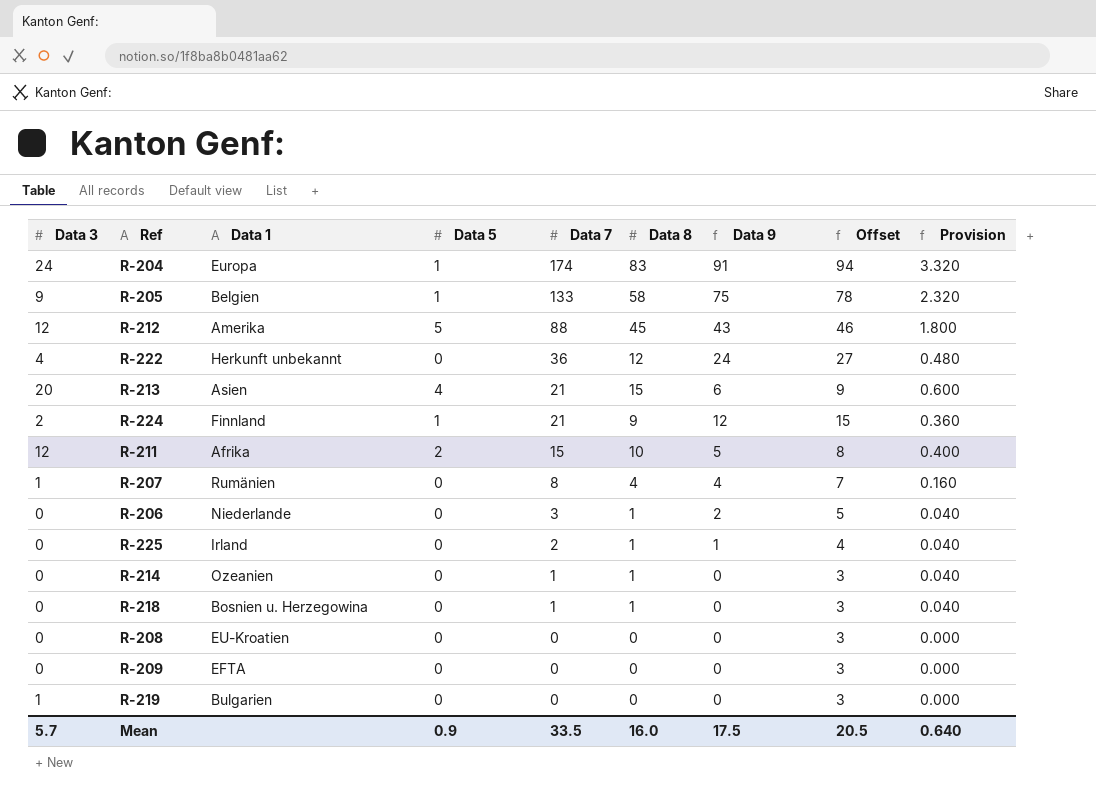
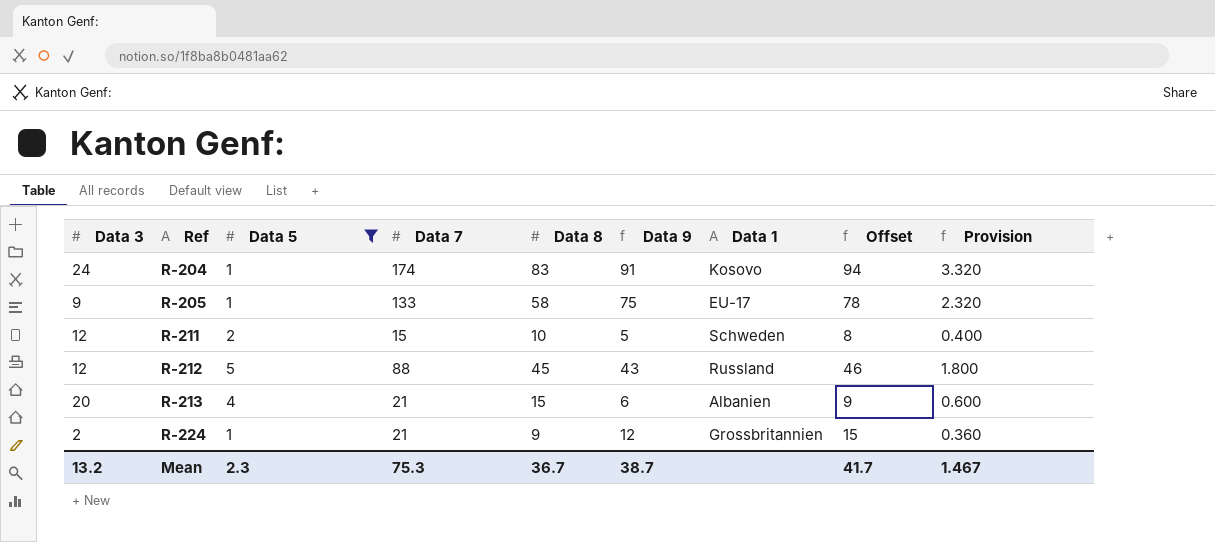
filter: none -> Data 5 != 0
row order: Data 7 descending -> Ref ascending
column Data 1 | position: 3 -> 7
R-204 | Data 1: Europa -> Kosovo
R-205 | Data 1: Belgien -> EU-17
R-211 | Data 1: Afrika -> Schweden
R-212 | Data 1: Amerika -> Russland
R-213 | Data 1: Asien -> Albanien
R-224 | Data 1: Finnland -> Grossbritannien
Mean | Data 3: 5.7 -> 13.2
Mean | Data 5: 0.9 -> 2.3
Mean | Data 7: 33.5 -> 75.3
Mean | Data 8: 16.0 -> 36.7
Mean | Data 9: 17.5 -> 38.7
Mean | Offset: 20.5 -> 41.7
Mean | Provision: 0.640 -> 1.467

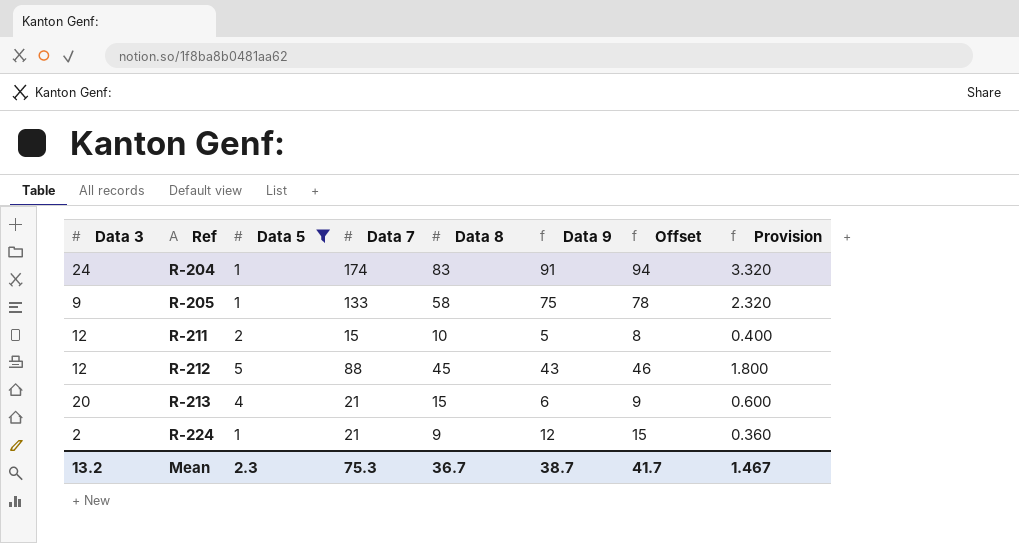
column Data 1 | position: 7 -> none

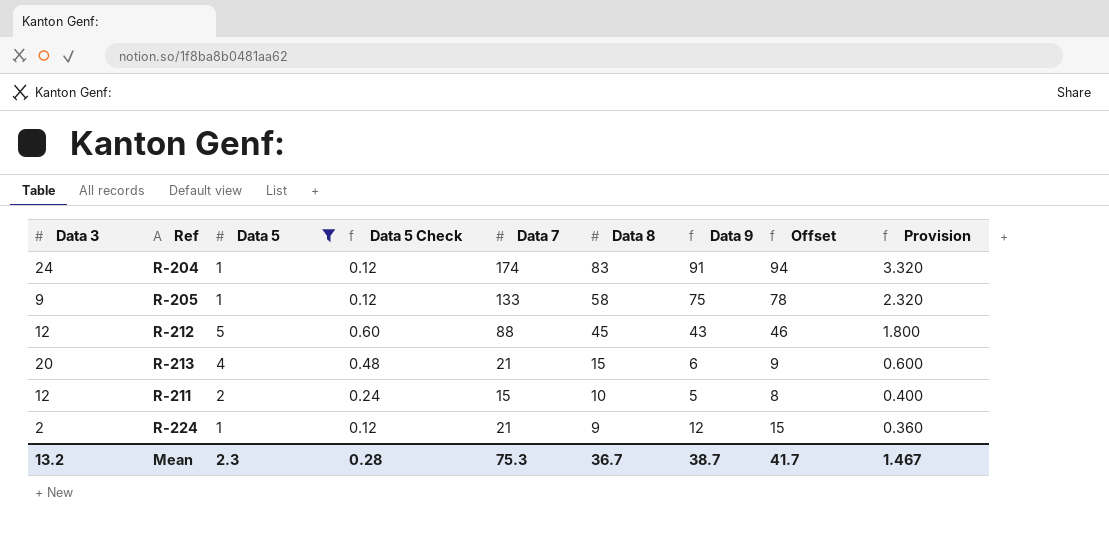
row order: Ref ascending -> Data 8 descending
column Data 5 Check | formula: none -> [Data 5] * 0.12

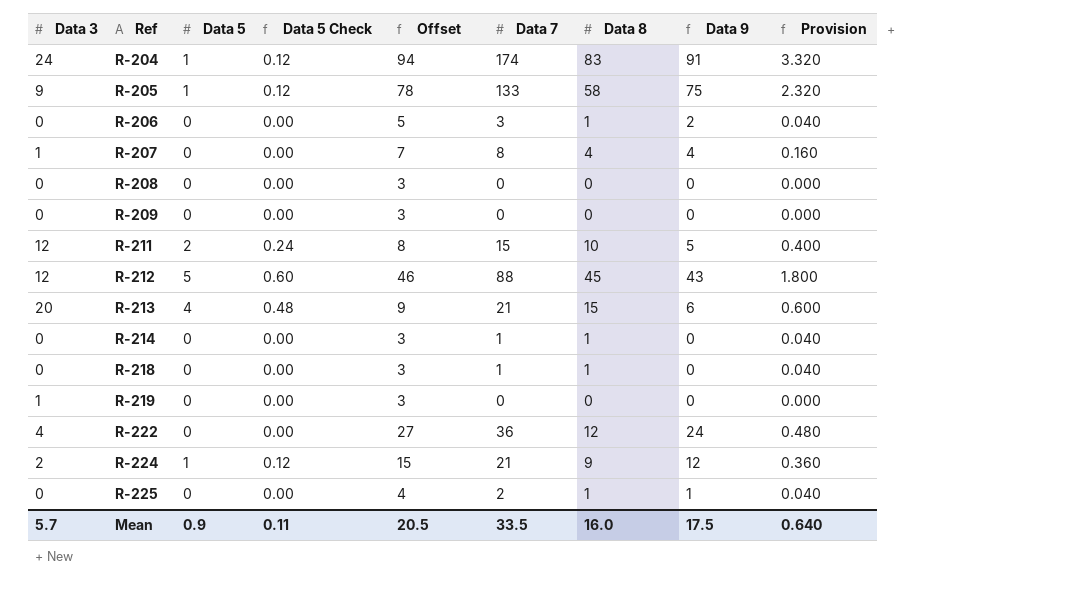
filter: Data 5 != 0 -> none
row order: Data 8 descending -> Ref ascending
column Offset | position: 8 -> 5
Mean | Data 3: 13.2 -> 5.7
Mean | Data 5: 2.3 -> 0.9
Mean | Data 5 Check: 0.28 -> 0.11
Mean | Offset: 41.7 -> 20.5
Mean | Data 7: 75.3 -> 33.5
Mean | Data 8: 36.7 -> 16.0
Mean | Data 9: 38.7 -> 17.5
Mean | Provision: 1.467 -> 0.640

